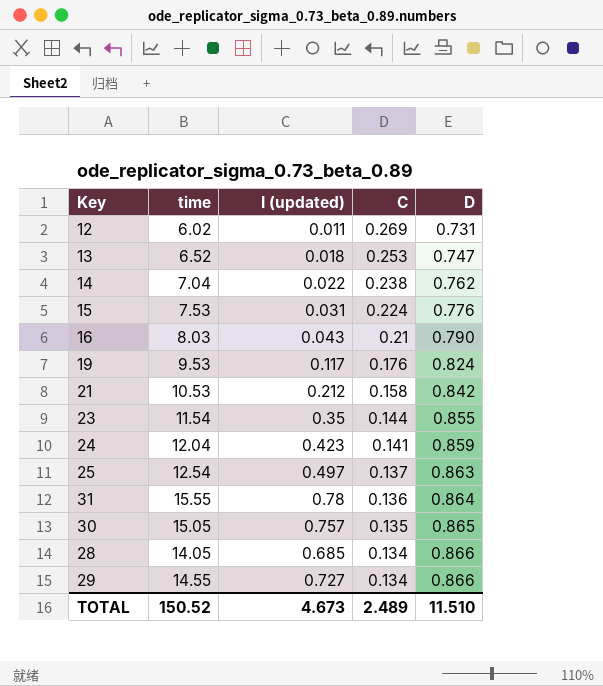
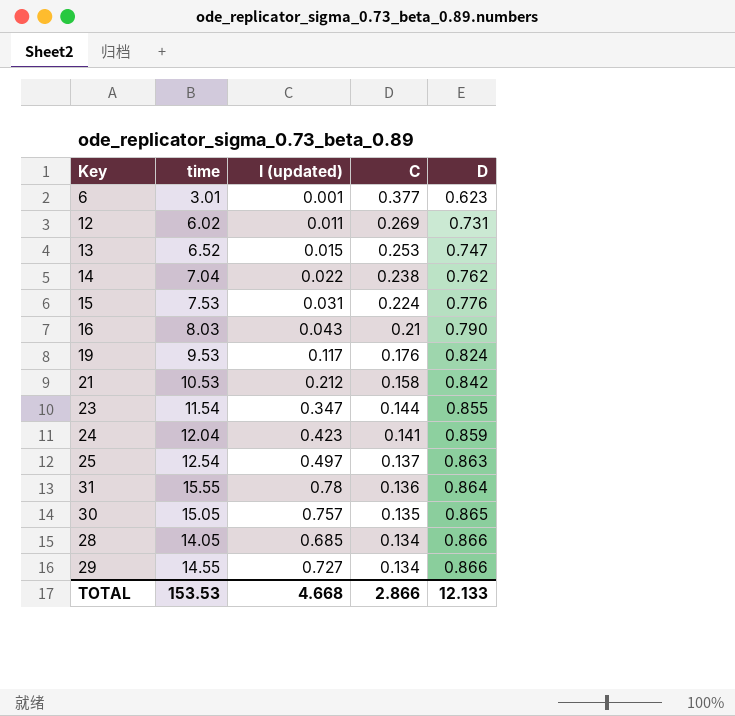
row 6: none -> 3.01 | 0.001 | 0.377 | 0.623
13 | I (updated): 0.018 -> 0.015
23 | I (updated): 0.35 -> 0.347
TOTAL | time: 150.52 -> 153.53
TOTAL | I (updated): 4.673 -> 4.668
TOTAL | C: 2.489 -> 2.866
TOTAL | D: 11.510 -> 12.133

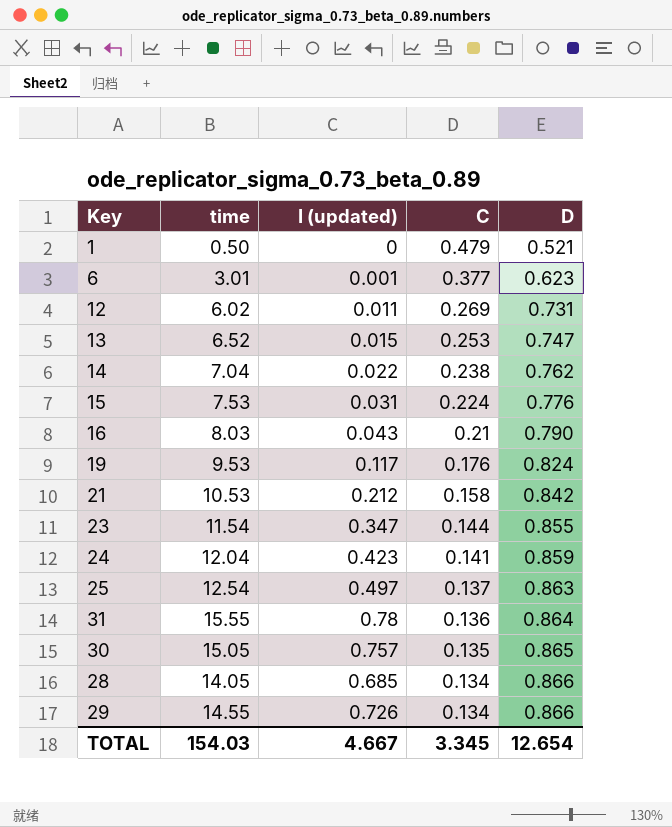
row 1: none -> 0.50 | 0 | 0.479 | 0.521
29 | I (updated): 0.727 -> 0.726
TOTAL | time: 153.53 -> 154.03
TOTAL | I (updated): 4.668 -> 4.667
TOTAL | C: 2.866 -> 3.345
TOTAL | D: 12.133 -> 12.654

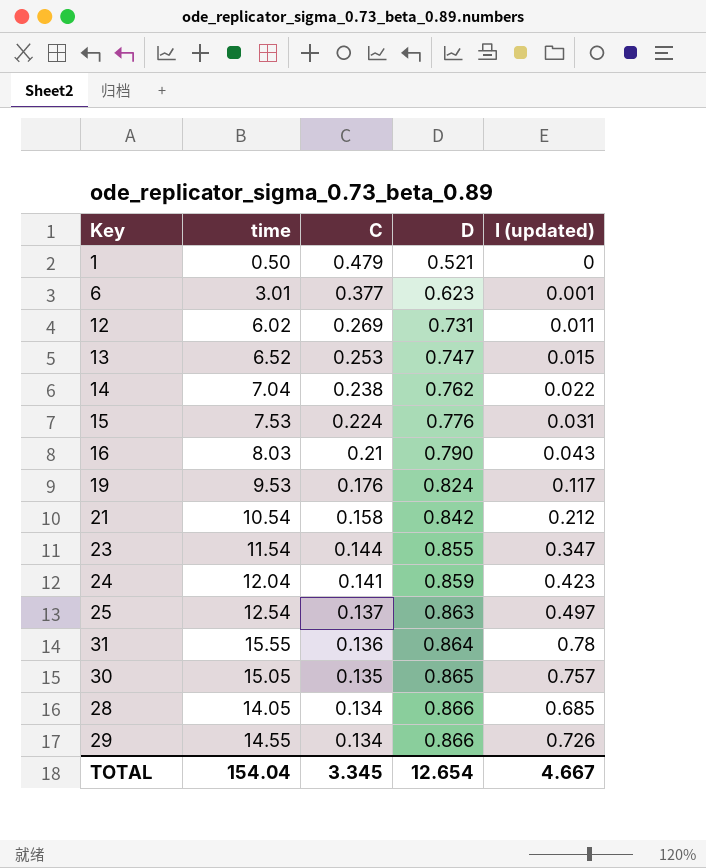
column I (updated) | position: 3 -> 5
21 | time: 10.53 -> 10.54
TOTAL | time: 154.03 -> 154.04

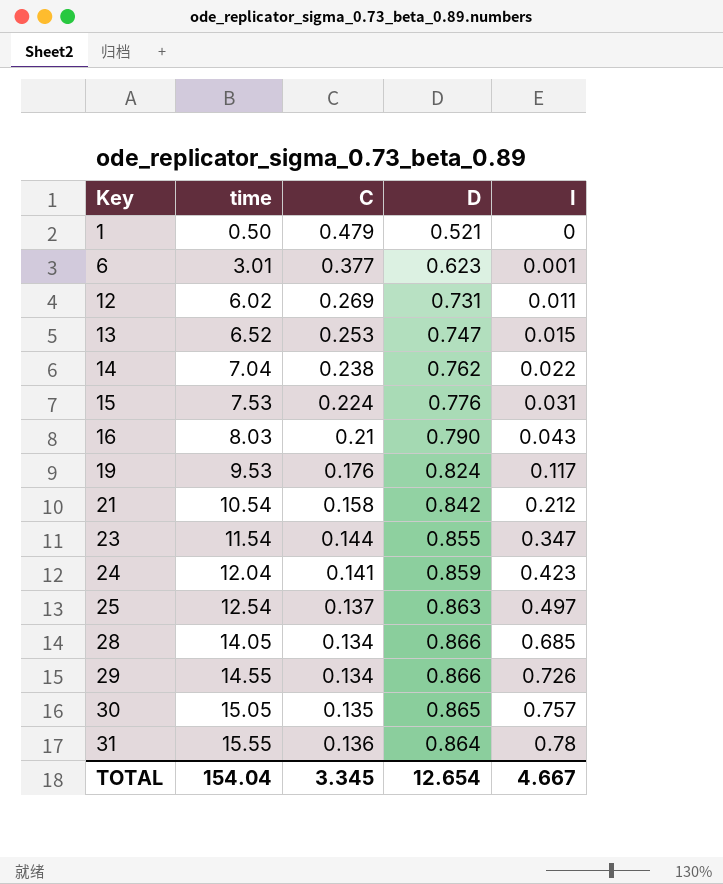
row order: C descending -> Key ascending
column name: I (updated) -> I

